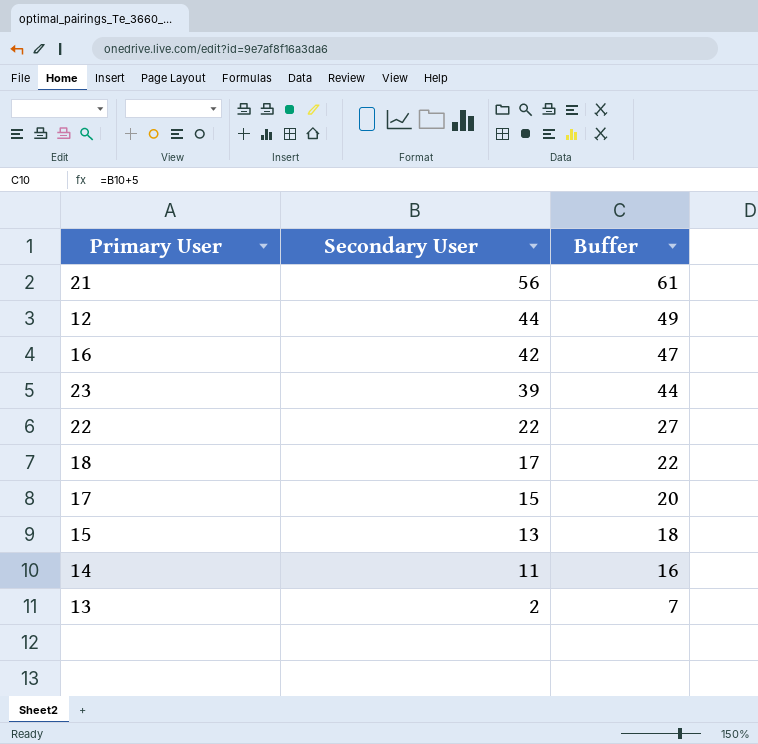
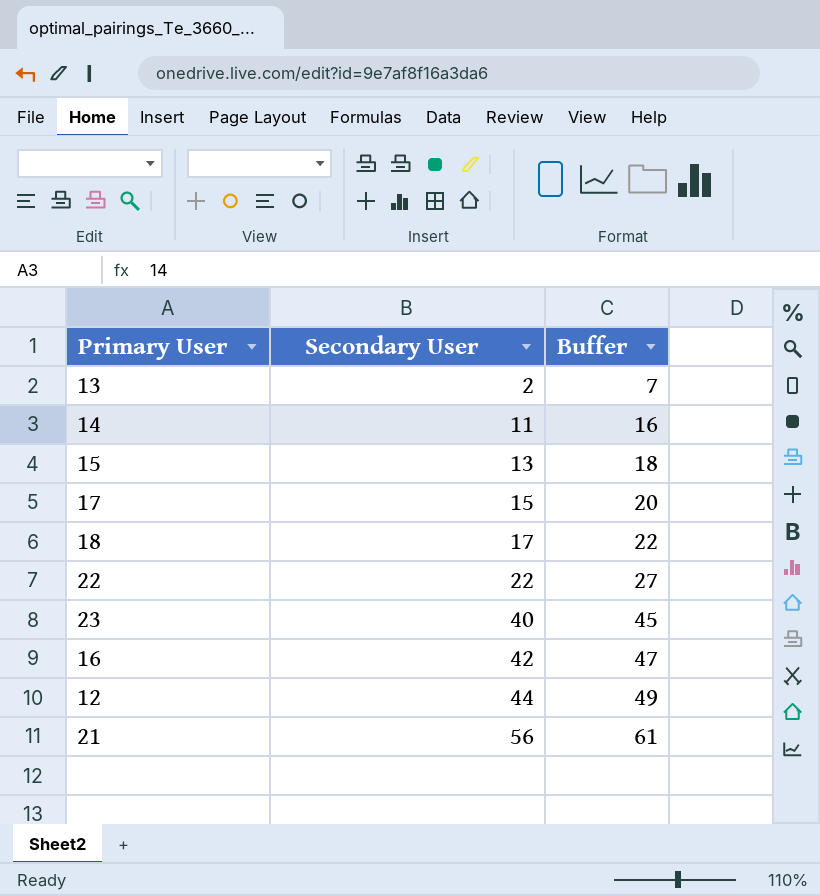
row order: Secondary User descending -> Secondary User ascending
23 | Secondary User: 39 -> 40
23 | Buffer: 44 -> 45

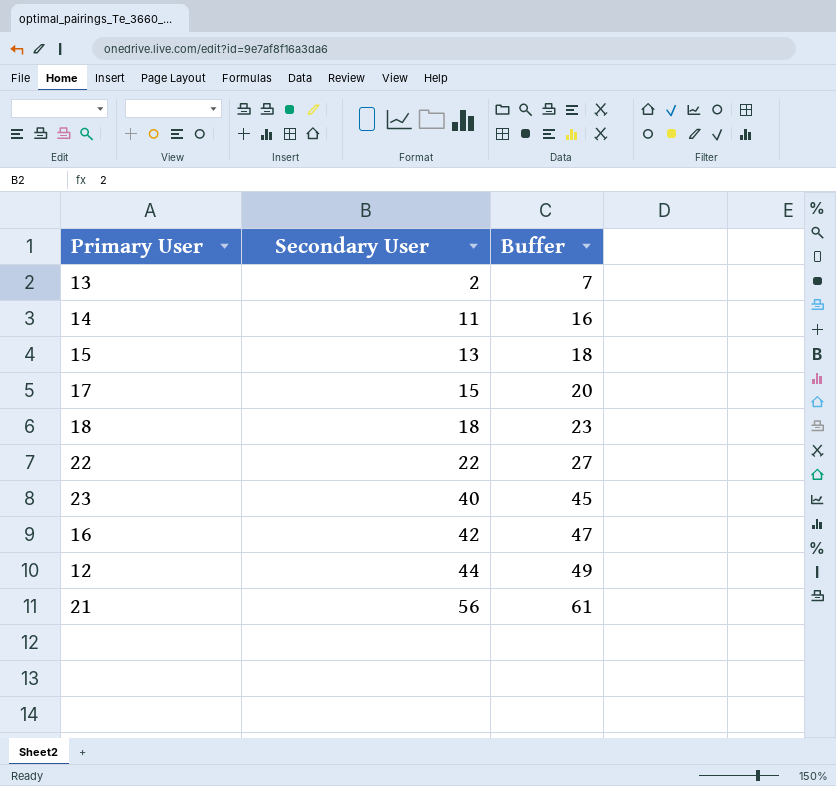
18 | Secondary User: 17 -> 18
18 | Buffer: 22 -> 23

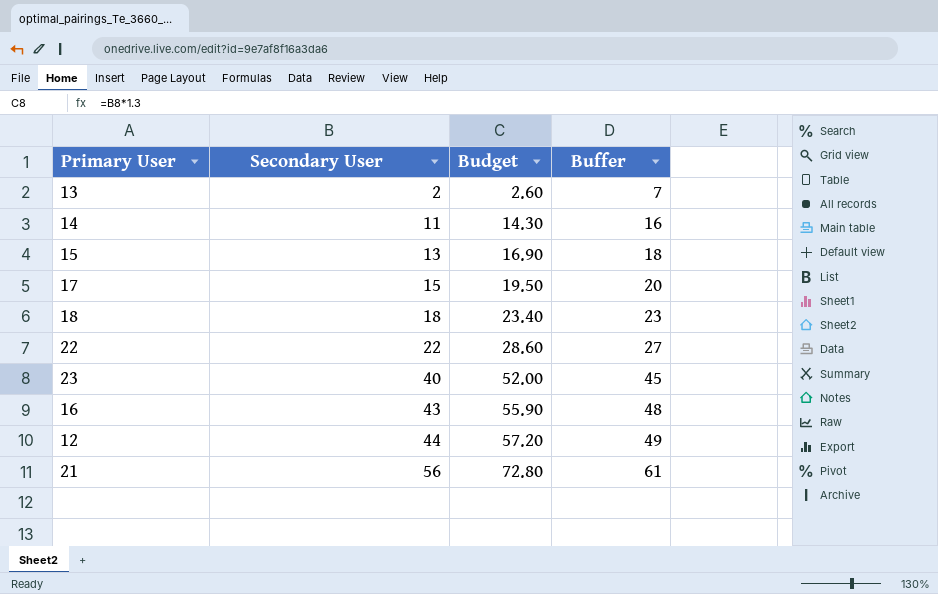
column Budget | formula: none -> [Secondary User] * 1.3
16 | Secondary User: 42 -> 43
16 | Buffer: 47 -> 48

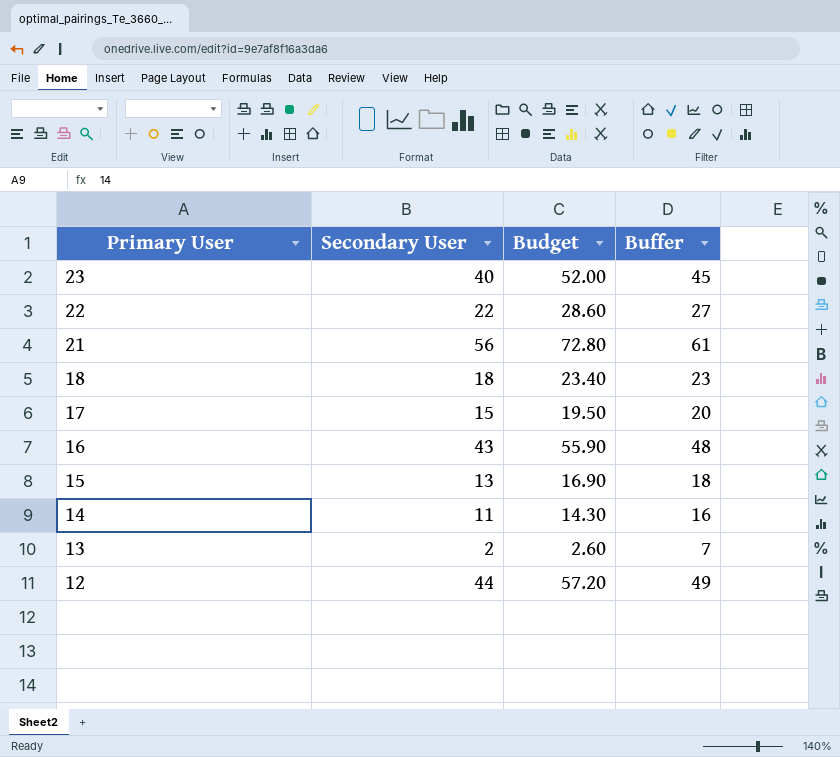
row order: Secondary User ascending -> Primary User descending

